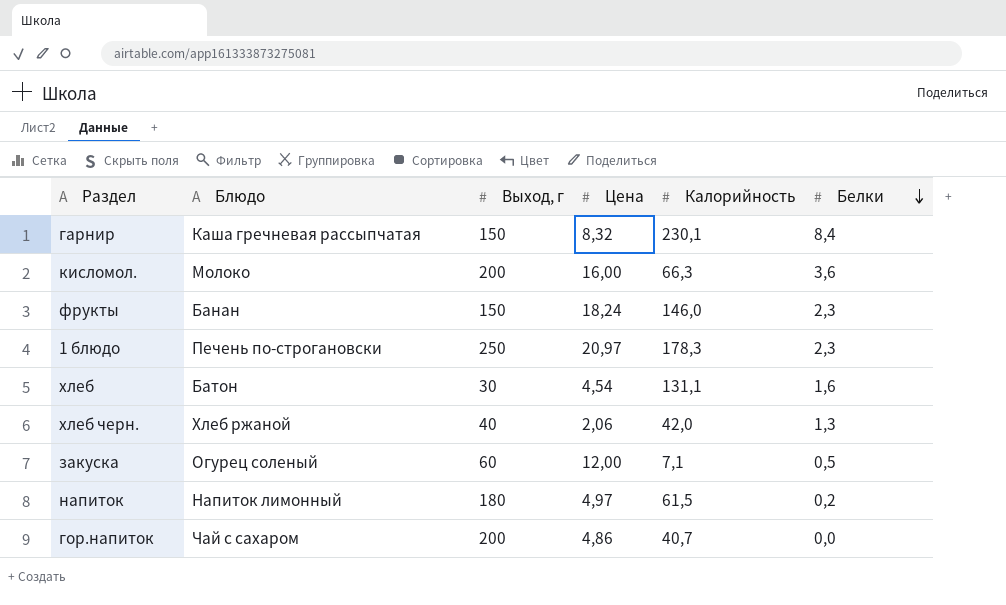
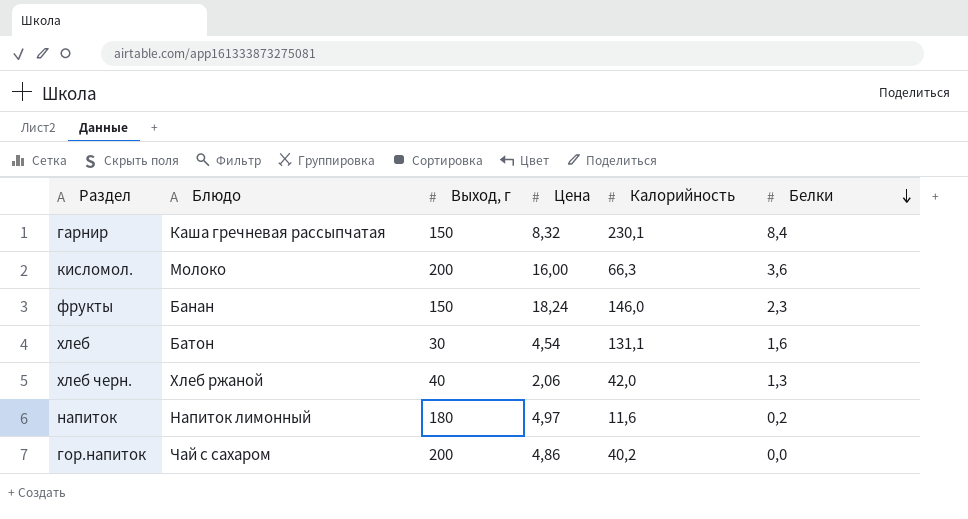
row 1 блюдо: Печень по-строгановски | 250 | 20,97 | 178,3 | 2,3 -> none
row закуска: Огурец соленый | 60 | 12,00 | 7,1 | 0,5 -> none
напиток | Калорийность: 61,5 -> 11,6
гор.напиток | Калорийность: 40,7 -> 40,2

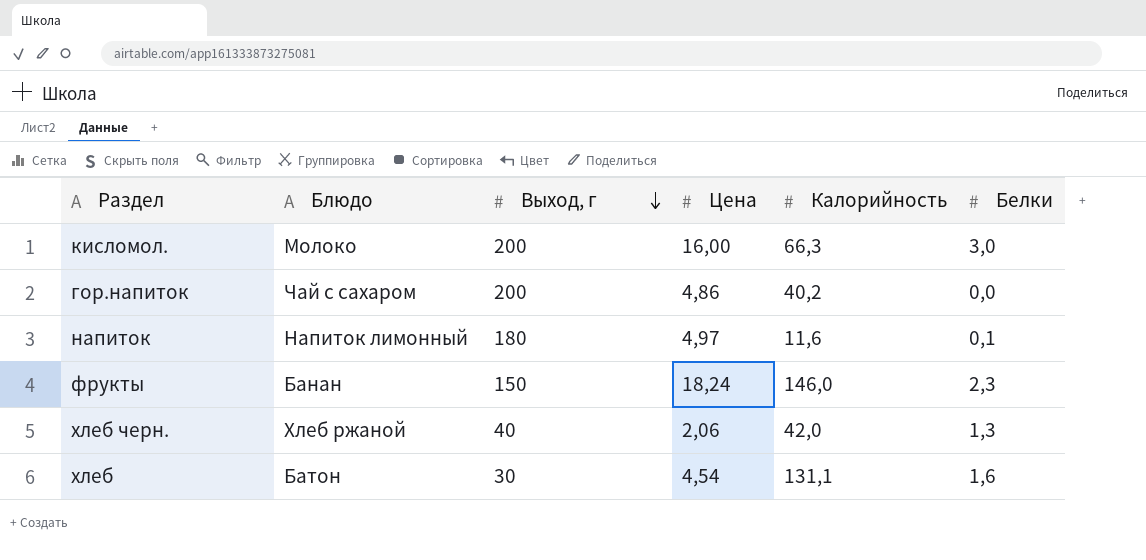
row order: Белки descending -> Выход, г descending
row гарнир: Каша гречневая рассыпчатая | 150 | 8,32 | 230,1 | 8,4 -> none
кисломол. | Белки: 3,6 -> 3,0
напиток | Белки: 0,2 -> 0,1

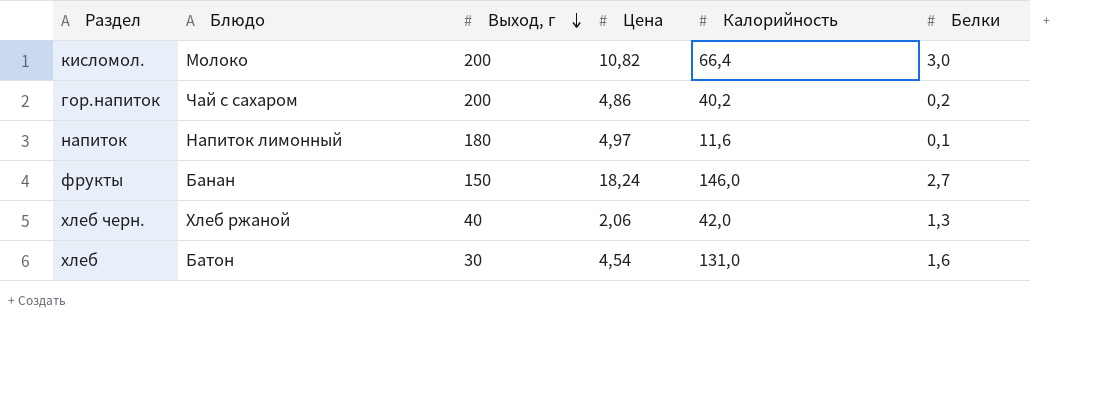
кисломол. | Цена: 16,00 -> 10,82
кисломол. | Калорийность: 66,3 -> 66,4
гор.напиток | Белки: 0,0 -> 0,2
фрукты | Белки: 2,3 -> 2,7
хлеб | Калорийность: 131,1 -> 131,0

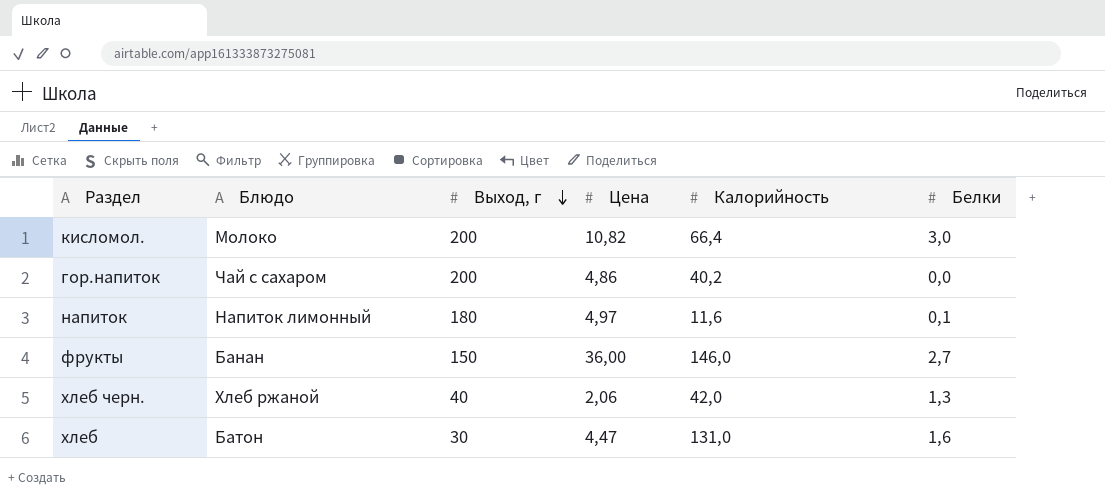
гор.напиток | Белки: 0,2 -> 0,0
фрукты | Цена: 18,24 -> 36,00
хлеб | Цена: 4,54 -> 4,47

